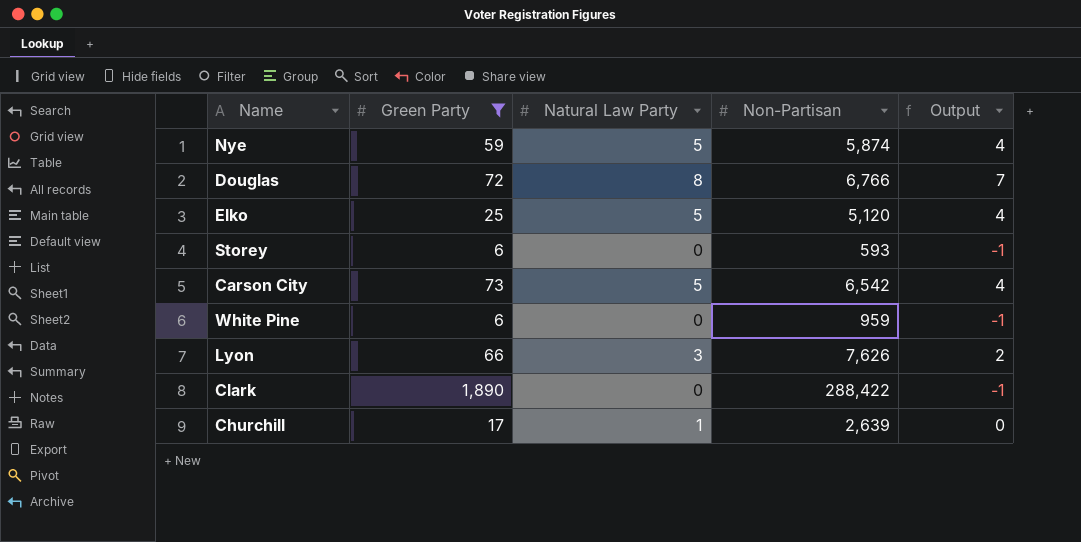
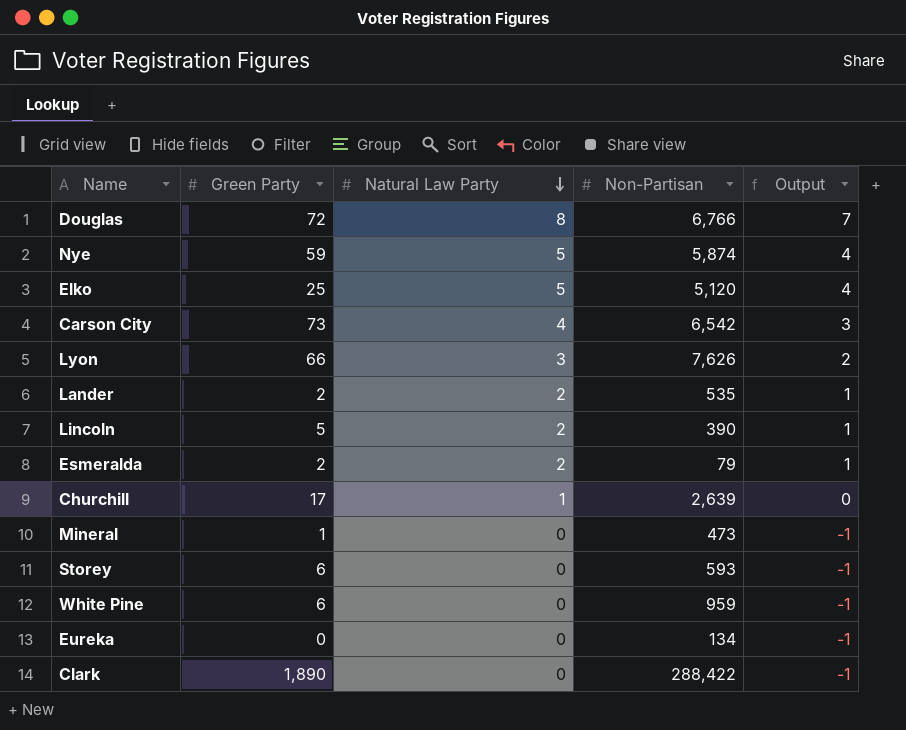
filter: Green Party >= 6 -> none
row order: none -> Natural Law Party descending
Carson City | Natural Law Party: 5 -> 4
Carson City | Output: 4 -> 3

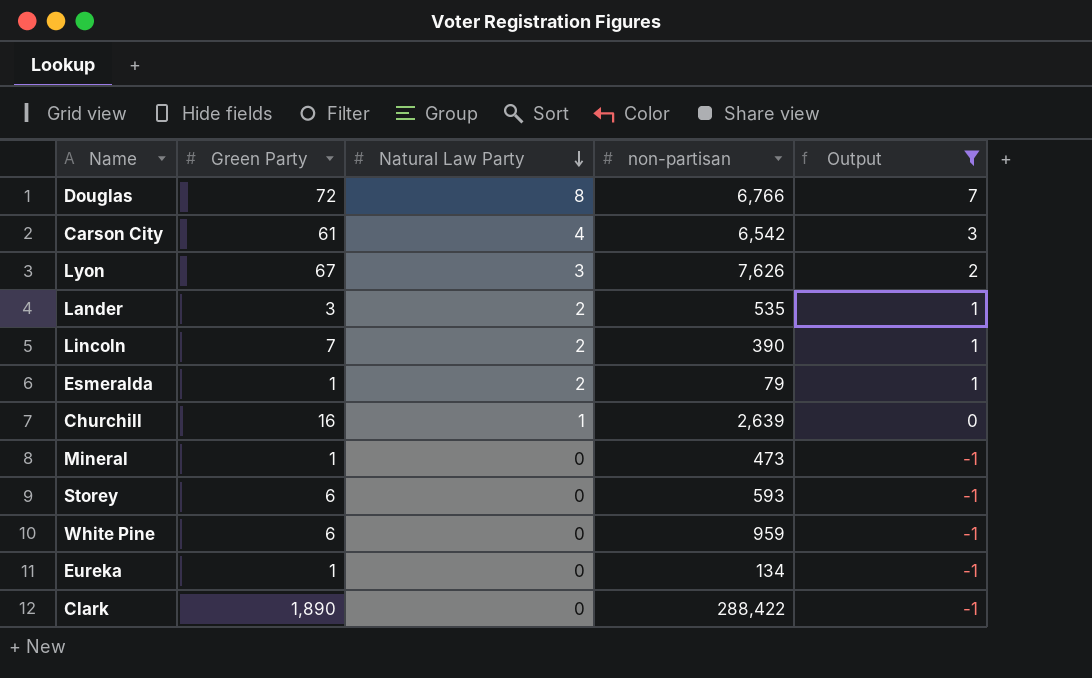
filter: none -> Output != 4
column name: Non-Partisan -> non-partisan
Carson City | Green Party: 73 -> 61
Lyon | Green Party: 66 -> 67
Lander | Green Party: 2 -> 3
Lincoln | Green Party: 5 -> 7
Esmeralda | Green Party: 2 -> 1
Churchill | Green Party: 17 -> 16
Eureka | Green Party: 0 -> 1

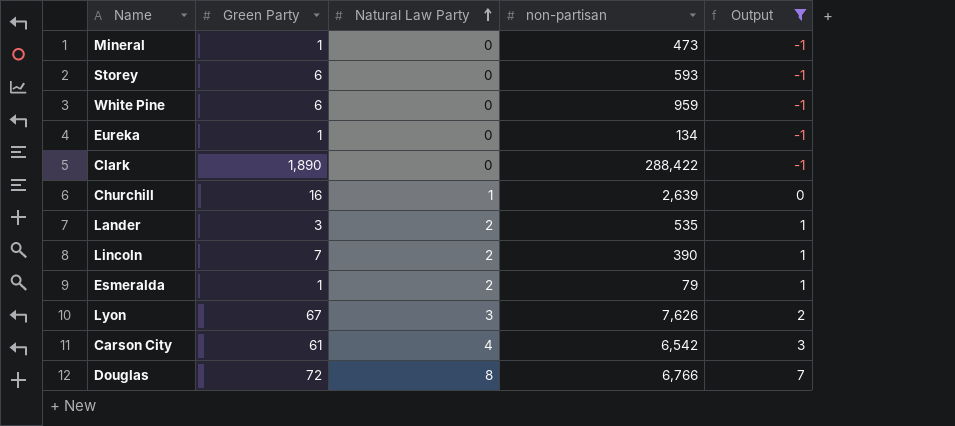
row order: Natural Law Party descending -> Natural Law Party ascending

